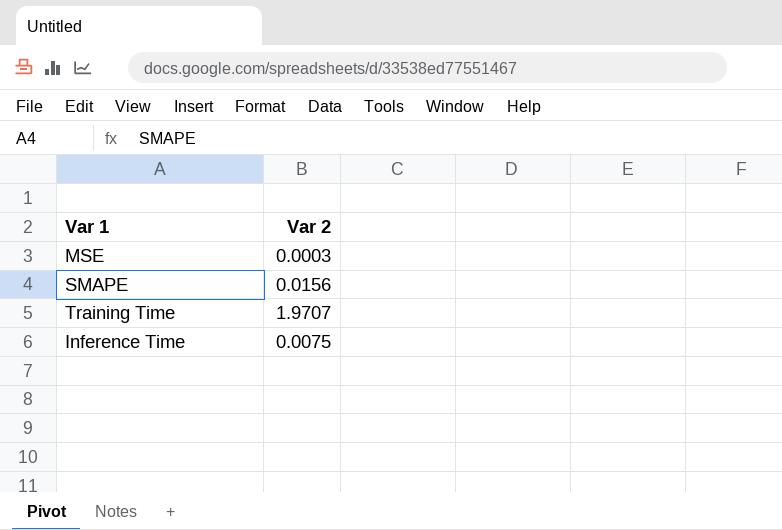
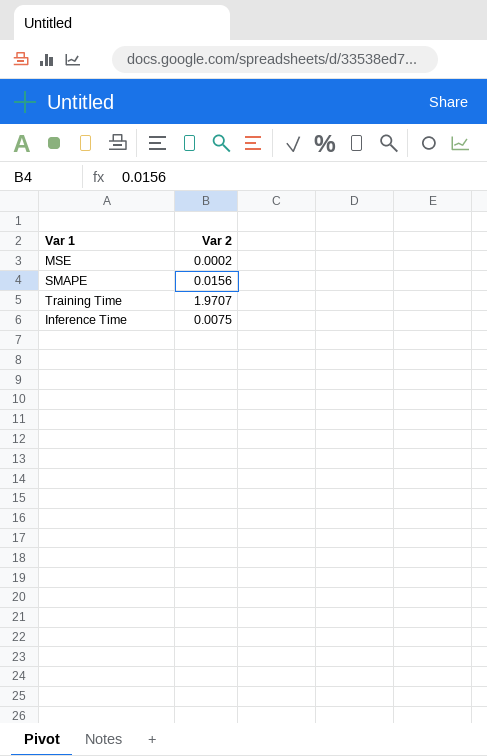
MSE | Var 2: 0.0003 -> 0.0002

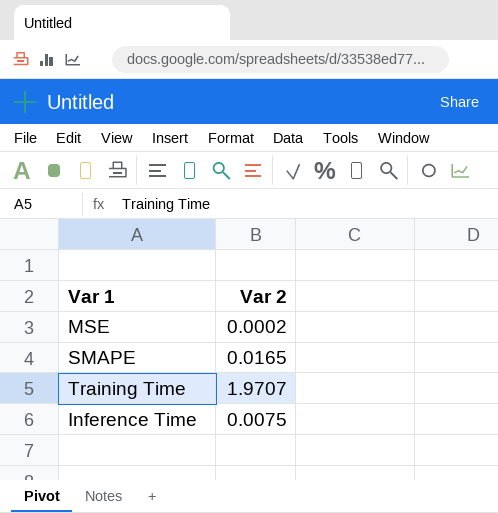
SMAPE | Var 2: 0.0156 -> 0.0165

